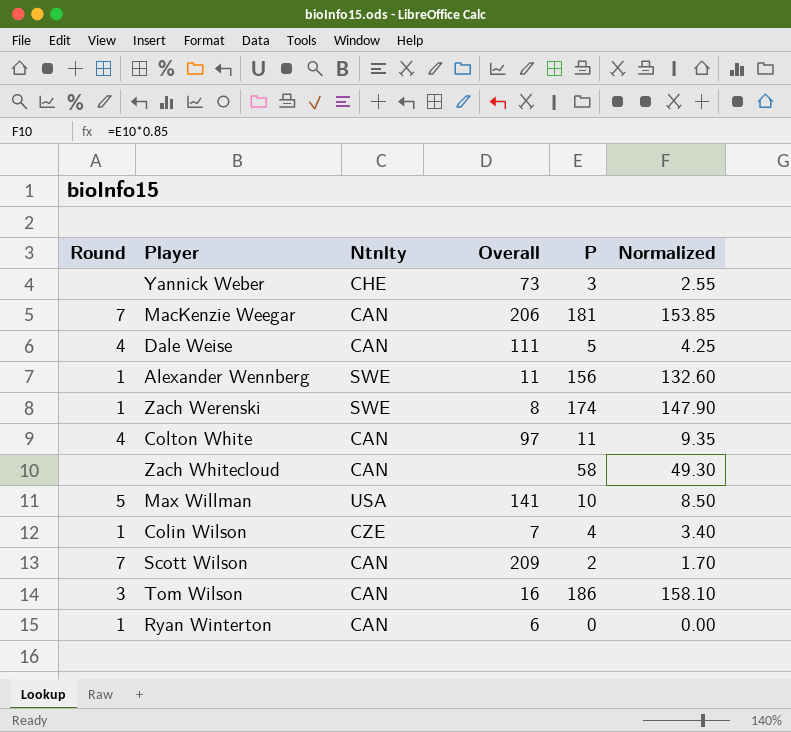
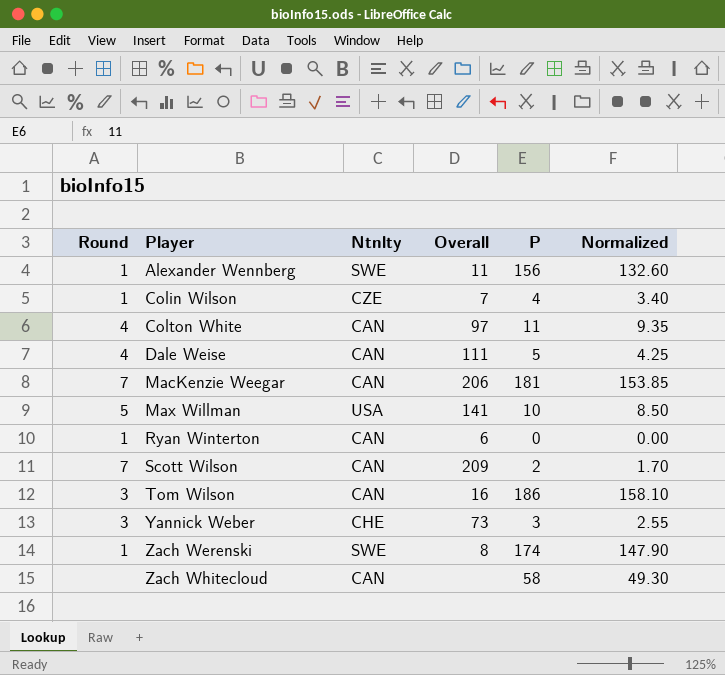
row order: none -> Player ascending
Yannick Weber | Round: none -> 3

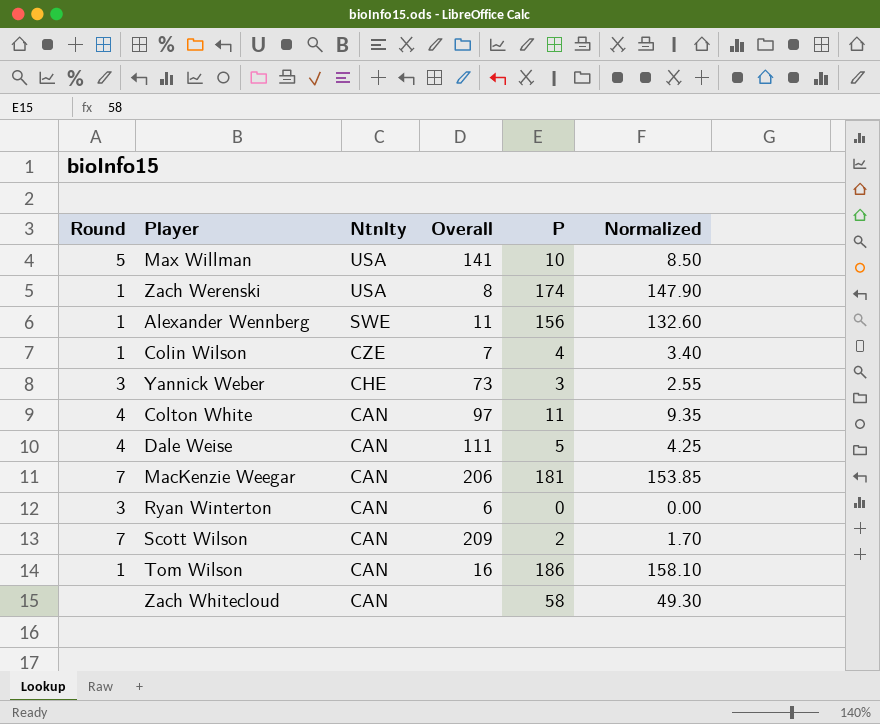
row order: Player ascending -> Ntnlty descending
Zach Werenski | Ntnlty: SWE -> USA
Ryan Winterton | Round: 1 -> 3
Tom Wilson | Round: 3 -> 1

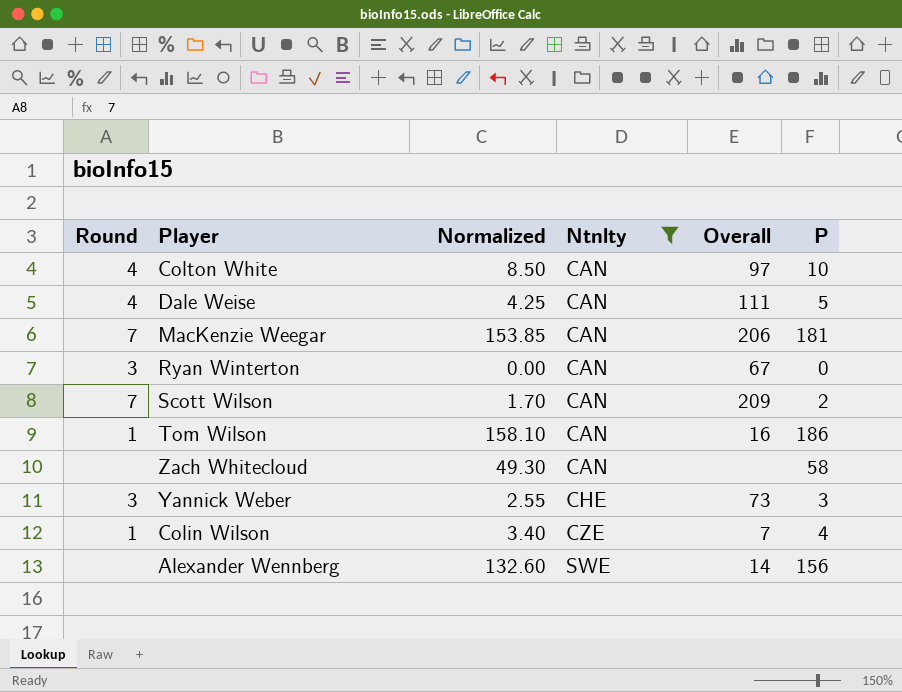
filter: none -> Ntnlty != USA
row order: Ntnlty descending -> Ntnlty ascending
column Normalized | position: 6 -> 3
Colton White | Normalized: 9.35 -> 8.50
Colton White | P: 11 -> 10
Ryan Winterton | Overall: 6 -> 67
Alexander Wennberg | Round: 1 -> none
Alexander Wennberg | Overall: 11 -> 14

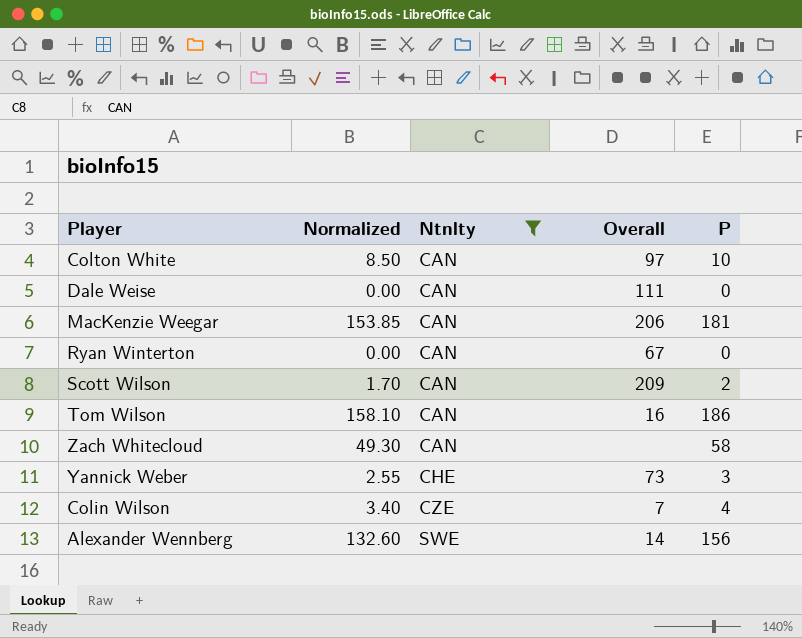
column Round | position: 1 -> none
Dale Weise | Normalized: 4.25 -> 0.00
Dale Weise | P: 5 -> 0

